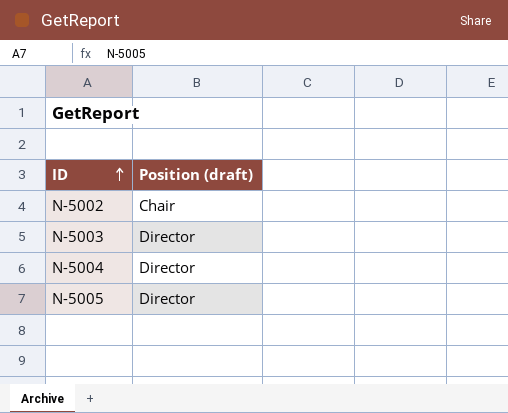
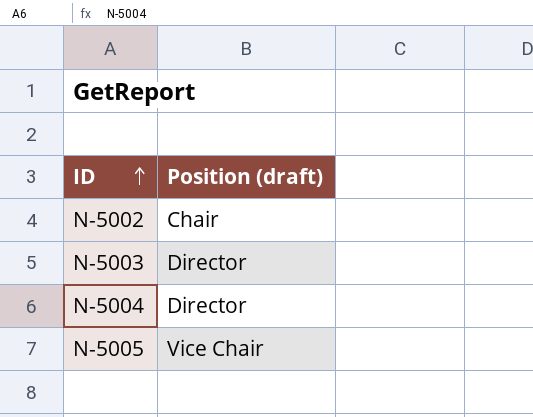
N-5005 | Position (draft): Director -> Vice Chair

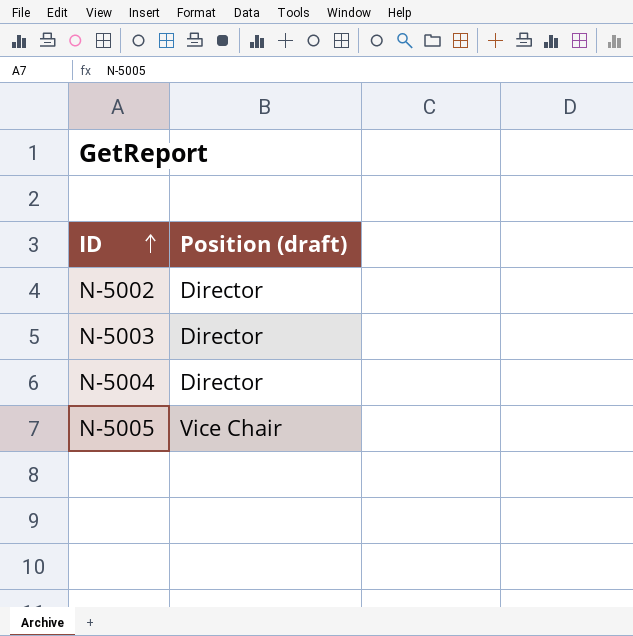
N-5002 | Position (draft): Chair -> Director

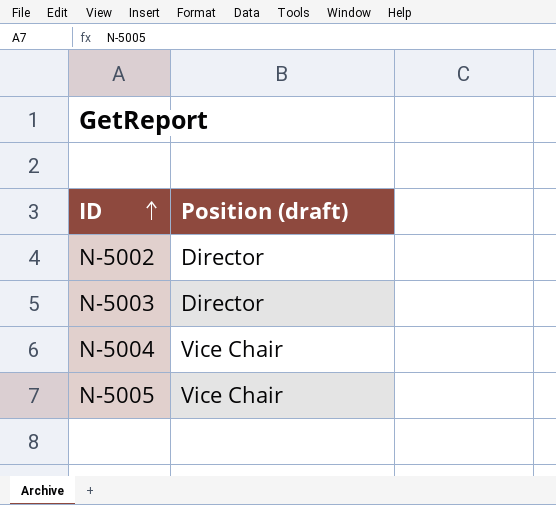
N-5004 | Position (draft): Director -> Vice Chair

